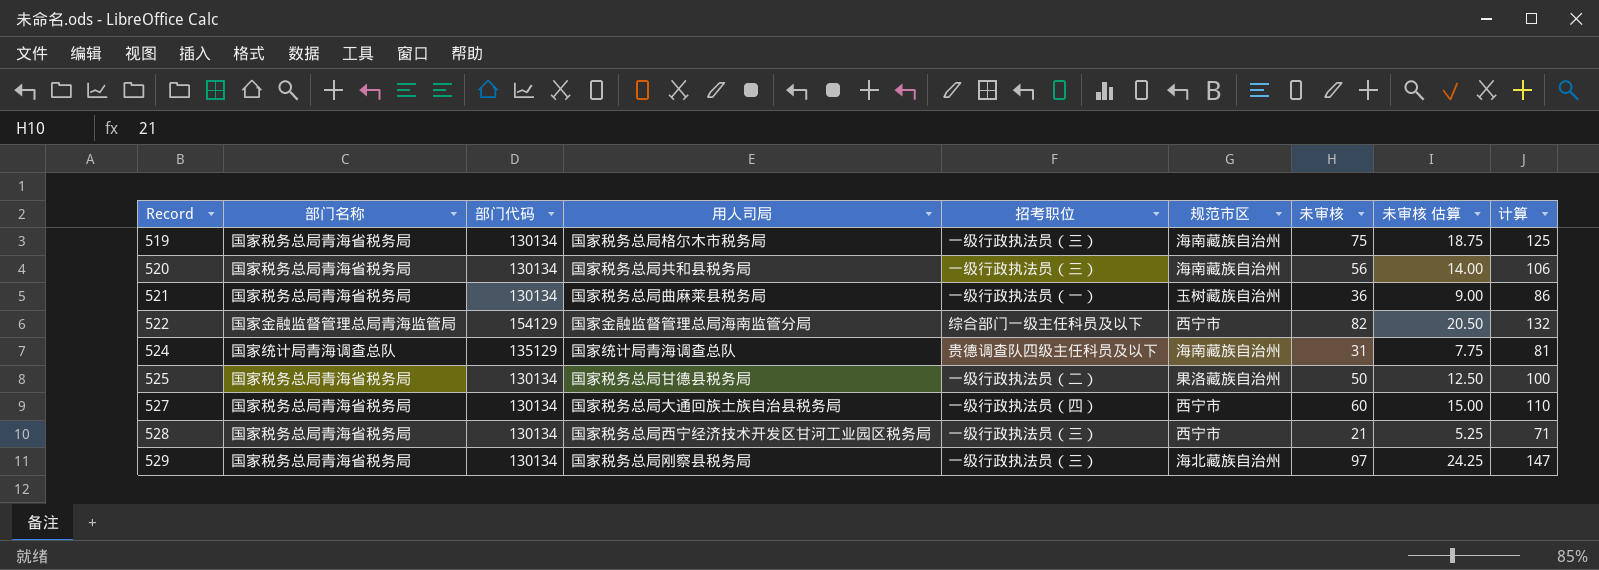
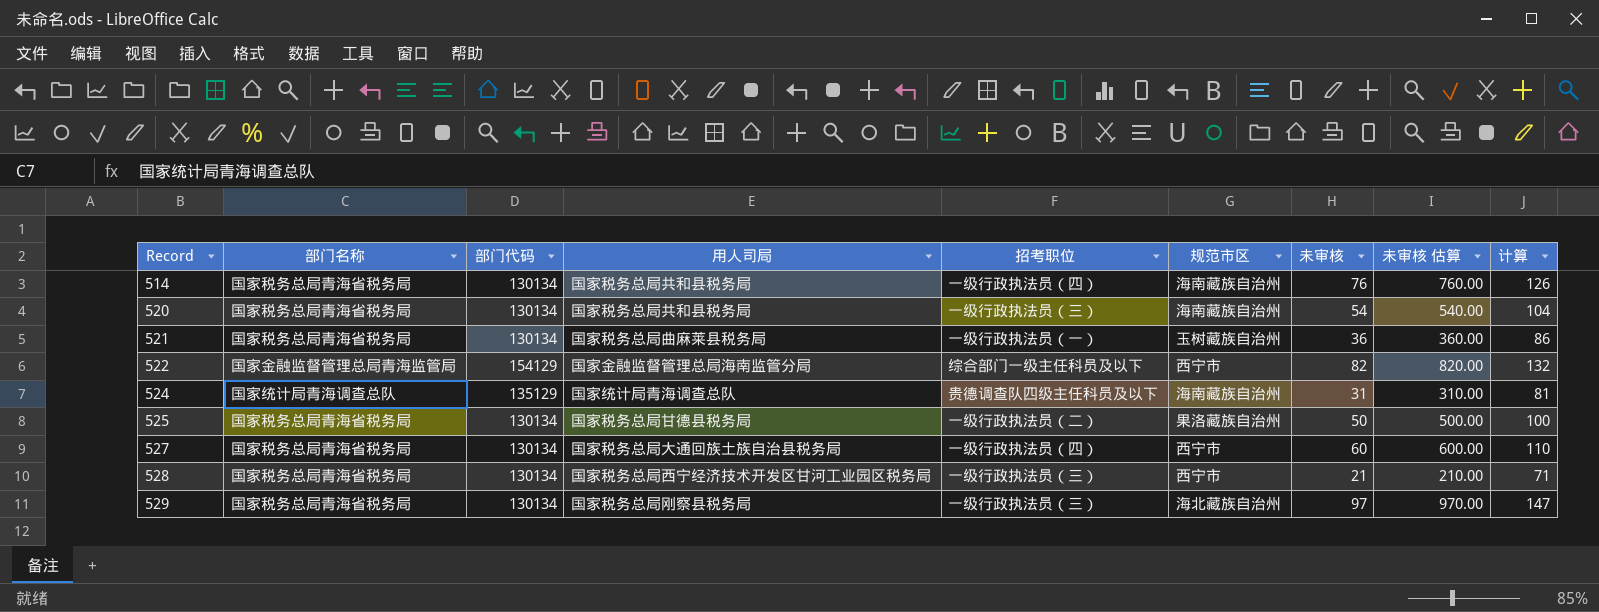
column 未审核 估算 | formula: [未审核] * 0.25 -> [未审核] * 10
row 519: 国家税务总局青海省税务局 | 130134 | 国家税务总局格尔木市税务局 | 一级行政执法员（三） | 海南藏族自治州 | 75 | 18.75 | 125 -> none
row 514: none -> 国家税务总局青海省税务局 | 130134 | 国家税务总局共和县税务局 | 一级行政执法员（四） | 海南藏族自治州 | 76 | 760.00 | 126
520 | 未审核: 56 -> 54
520 | 计算: 106 -> 104

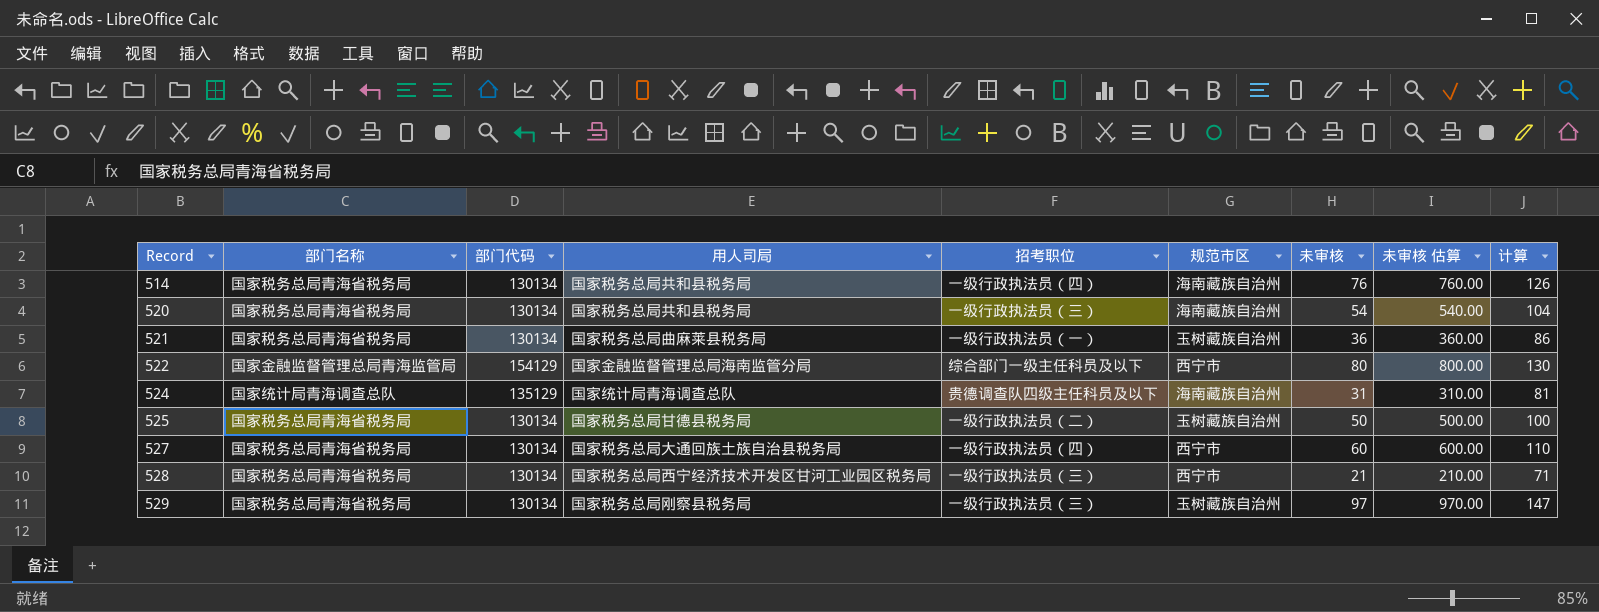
522 | 未审核: 82 -> 80
522 | 未审核 估算: 820.00 -> 800.00
522 | 计算: 132 -> 130
525 | 规范市区: 果洛藏族自治州 -> 玉树藏族自治州
529 | 规范市区: 海北藏族自治州 -> 玉树藏族自治州

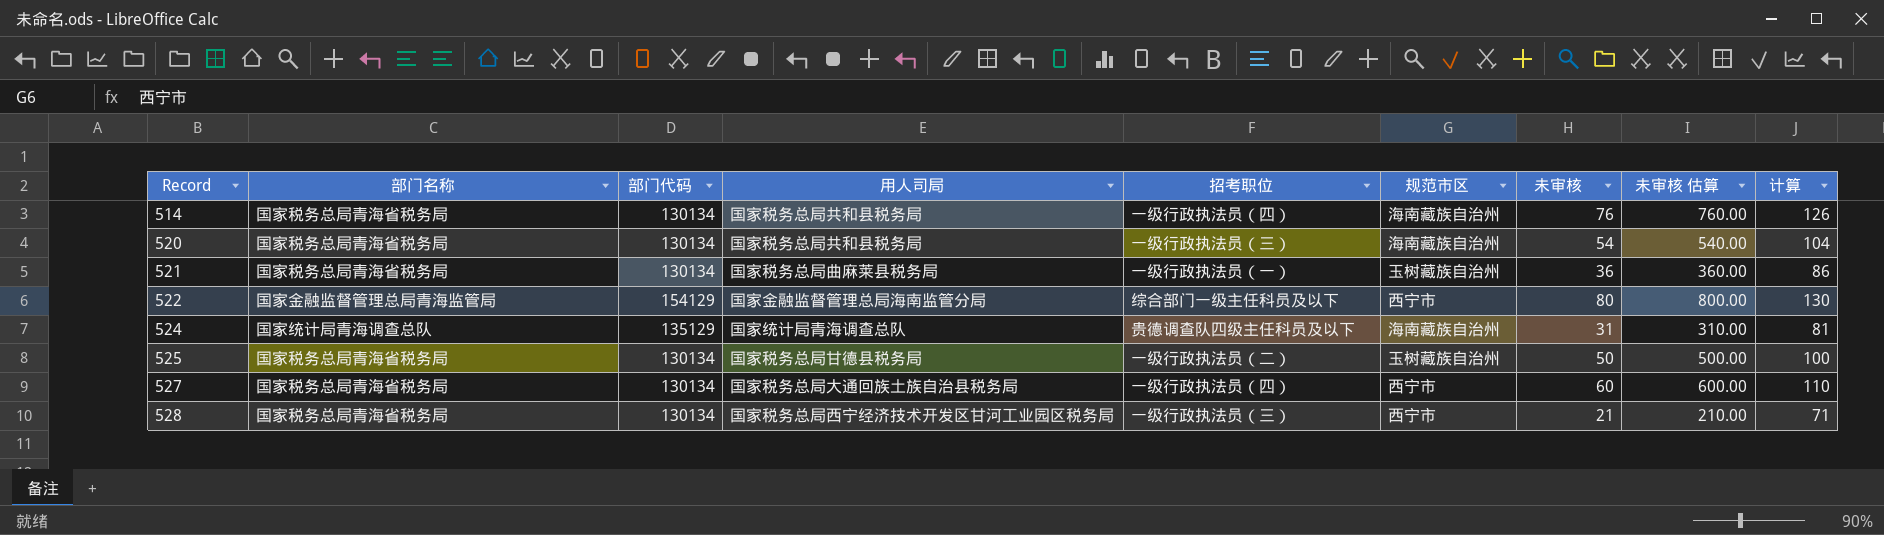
row 529: 国家税务总局青海省税务局 | 130134 | 国家税务总局刚察县税务局 | 一级行政执法员（三） | 玉树藏族自治州 | 97 | 970.00 | 147 -> none

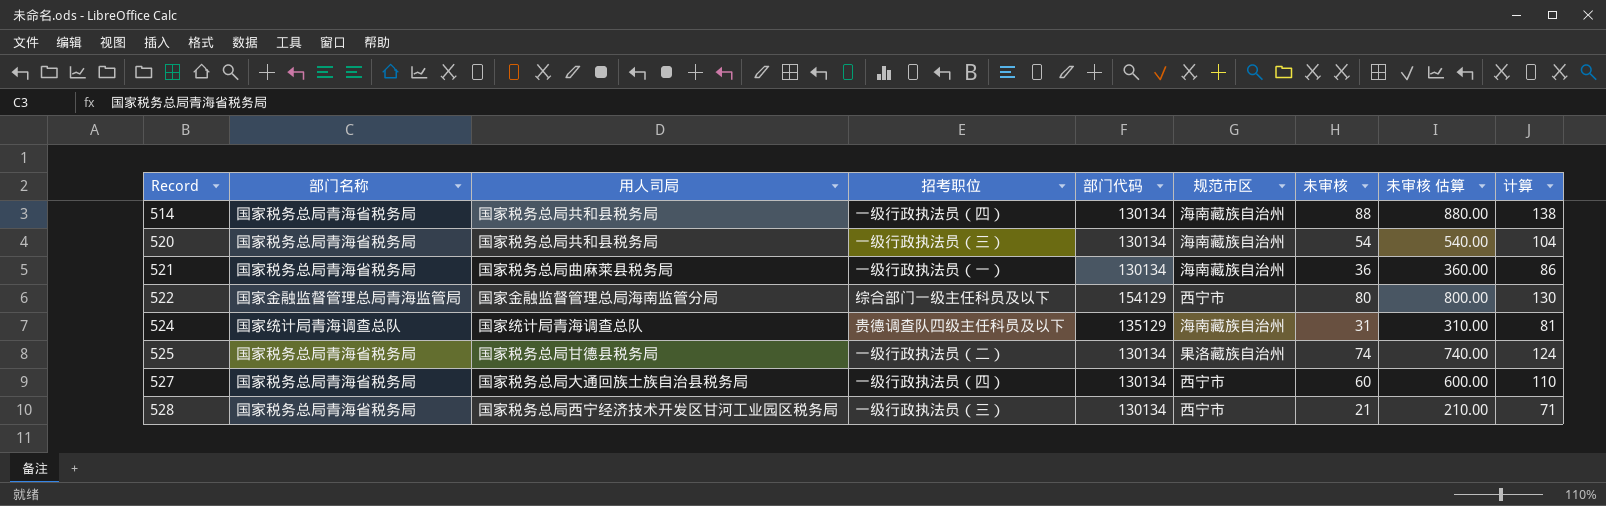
column 部门代码 | position: 3 -> 5
514 | 未审核: 76 -> 88
514 | 未审核 估算: 760.00 -> 880.00
514 | 计算: 126 -> 138
521 | 规范市区: 玉树藏族自治州 -> 海南藏族自治州
525 | 规范市区: 玉树藏族自治州 -> 果洛藏族自治州
525 | 未审核: 50 -> 74
525 | 未审核 估算: 500.00 -> 740.00
525 | 计算: 100 -> 124

